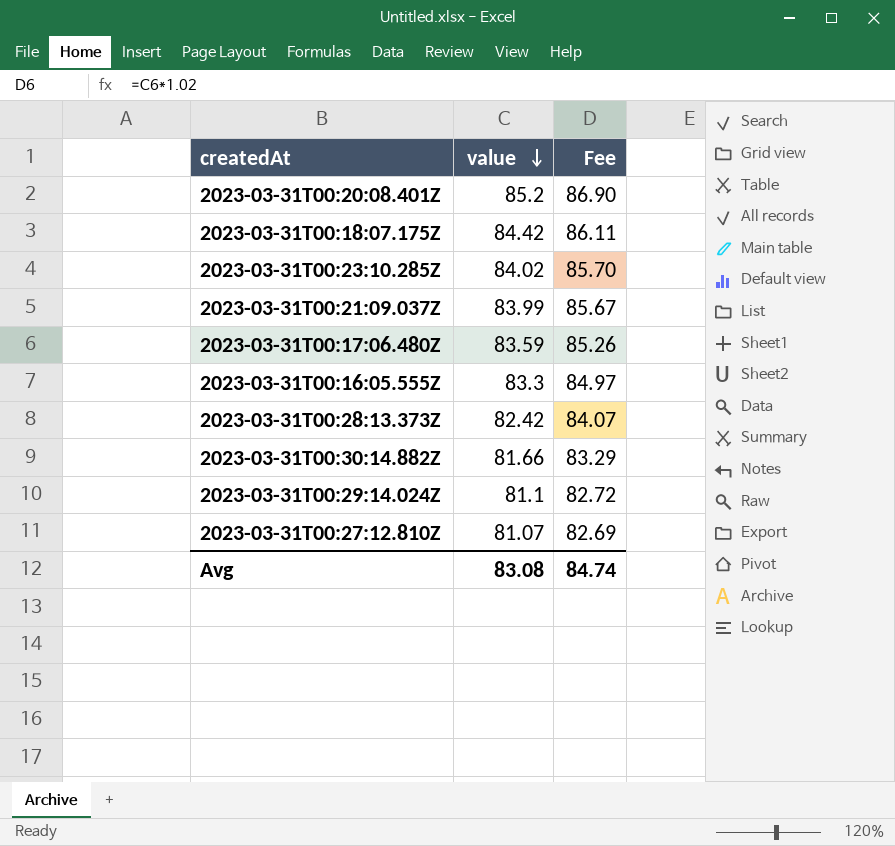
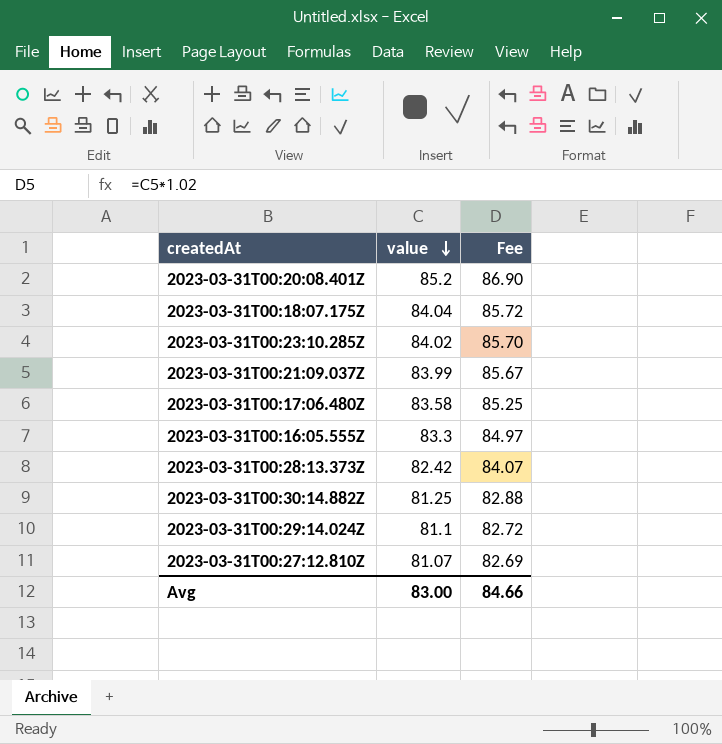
2023-03-31T00:18:07.175Z | value: 84.42 -> 84.04
2023-03-31T00:18:07.175Z | Fee: 86.11 -> 85.72
2023-03-31T00:17:06.480Z | value: 83.59 -> 83.58
2023-03-31T00:17:06.480Z | Fee: 85.26 -> 85.25
2023-03-31T00:30:14.882Z | value: 81.66 -> 81.25
2023-03-31T00:30:14.882Z | Fee: 83.29 -> 82.88
Avg | value: 83.08 -> 83.00
Avg | Fee: 84.74 -> 84.66

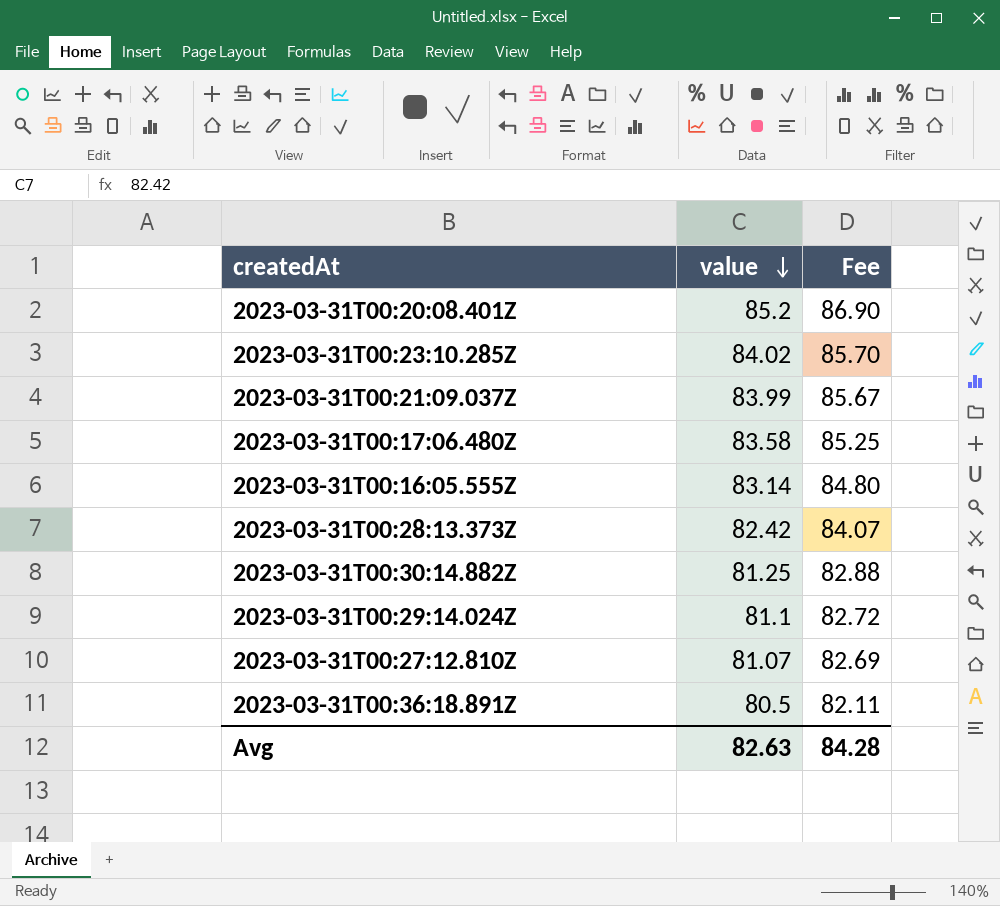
row 2023-03-31T00:18:07.175Z: 84.04 | 85.72 -> none
2023-03-31T00:16:05.555Z | value: 83.3 -> 83.14
2023-03-31T00:16:05.555Z | Fee: 84.97 -> 84.80
row 2023-03-31T00:36:18.891Z: none -> 80.5 | 82.11
Avg | value: 83.00 -> 82.63
Avg | Fee: 84.66 -> 84.28

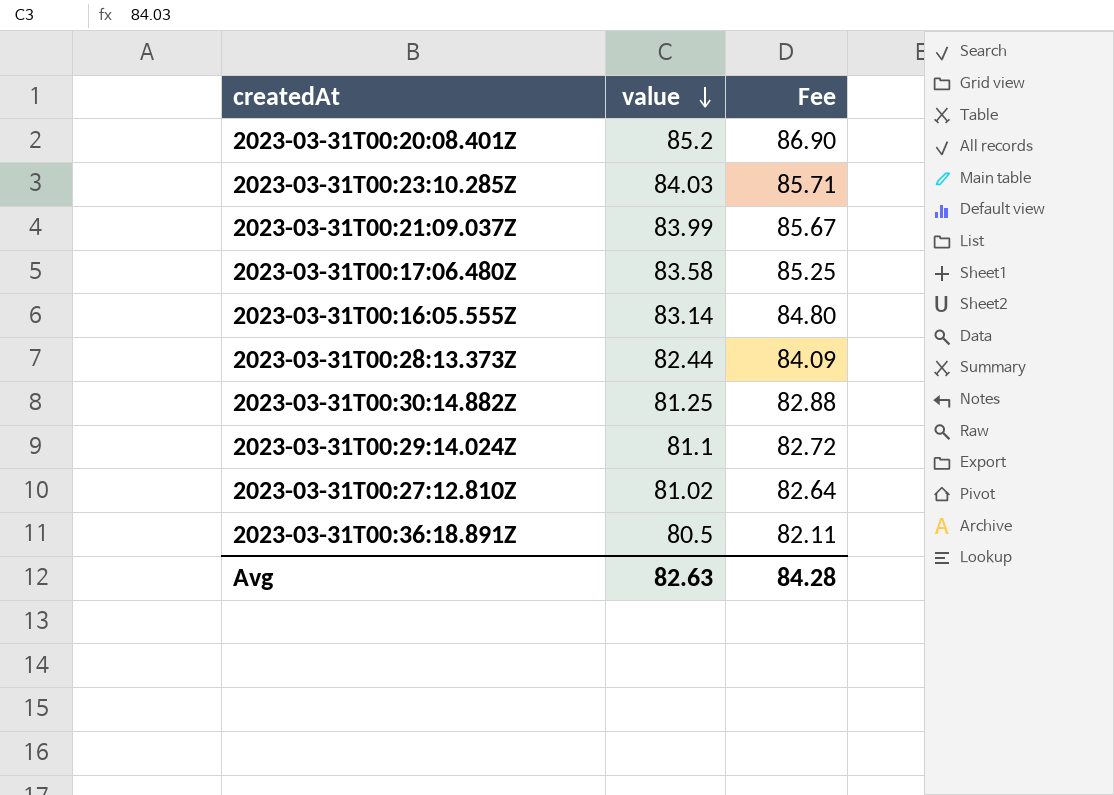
2023-03-31T00:23:10.285Z | value: 84.02 -> 84.03
2023-03-31T00:23:10.285Z | Fee: 85.70 -> 85.71
2023-03-31T00:28:13.373Z | value: 82.42 -> 82.44
2023-03-31T00:28:13.373Z | Fee: 84.07 -> 84.09
2023-03-31T00:27:12.810Z | value: 81.07 -> 81.02
2023-03-31T00:27:12.810Z | Fee: 82.69 -> 82.64

